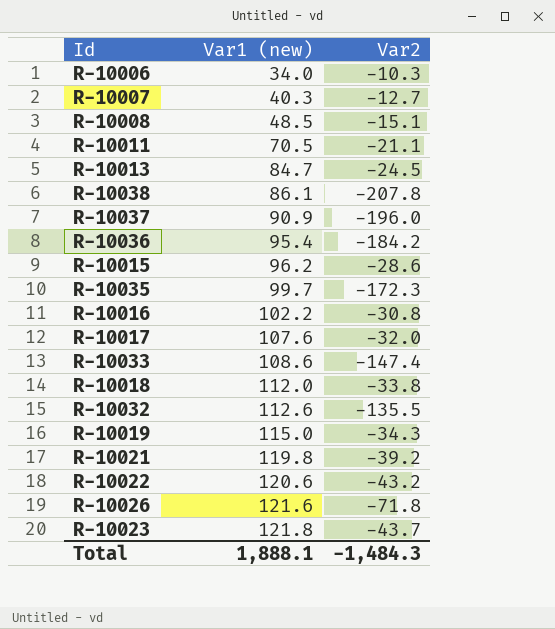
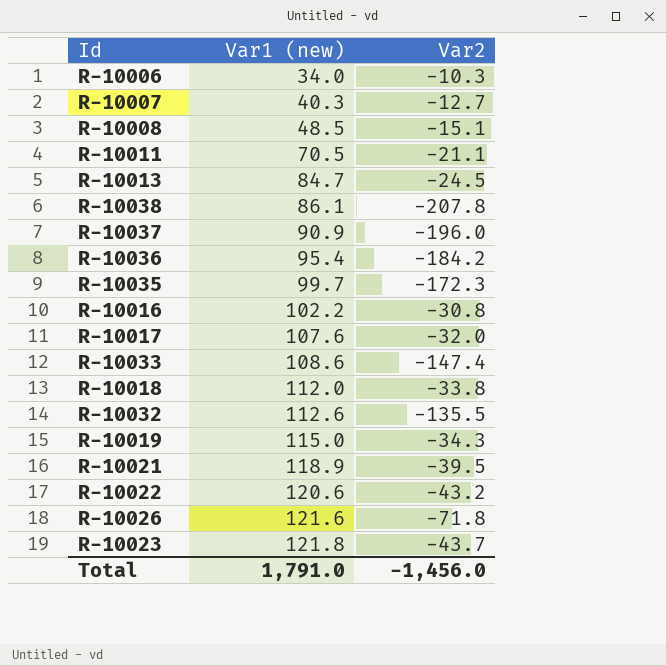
row R-10015: 96.2 | -28.6 -> none
R-10021 | Var1 (new): 119.8 -> 118.9
R-10021 | Var2: -39.2 -> -39.5
Total | Var1 (new): 1,888.1 -> 1,791.0
Total | Var2: -1,484.3 -> -1,456.0

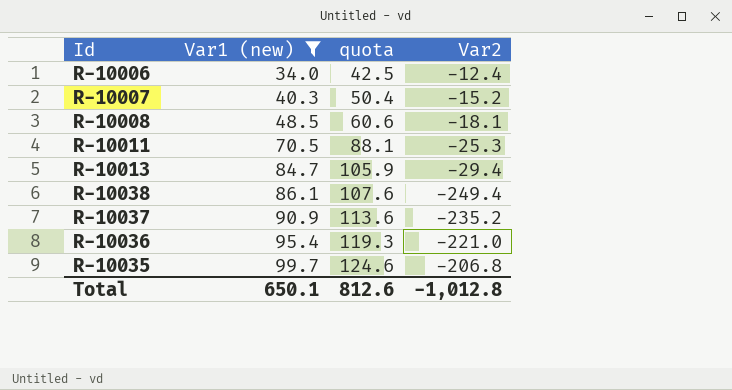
filter: none -> Var1 (new) <= 99.7
column quota | formula: none -> [Var1 (new)] * 1.25
R-10006 | Var2: -10.3 -> -12.4
R-10007 | Var2: -12.7 -> -15.2
R-10008 | Var2: -15.1 -> -18.1
R-10011 | Var2: -21.1 -> -25.3
R-10013 | Var2: -24.5 -> -29.4
R-10038 | Var2: -207.8 -> -249.4
R-10037 | Var2: -196.0 -> -235.2
R-10036 | Var2: -184.2 -> -221.0
R-10035 | Var2: -172.3 -> -206.8
Total | Var1 (new): 1,791.0 -> 650.1
Total | Var2: -1,456.0 -> -1,012.8

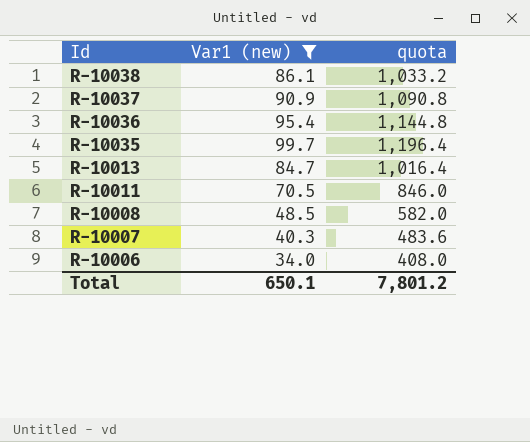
row order: Var1 (new) ascending -> Id descending
column Var2 | position: 4 -> none
column quota | formula: [Var1 (new)] * 1.25 -> [Var1 (new)] * 12
Total | quota: 812.6 -> 7,801.2

